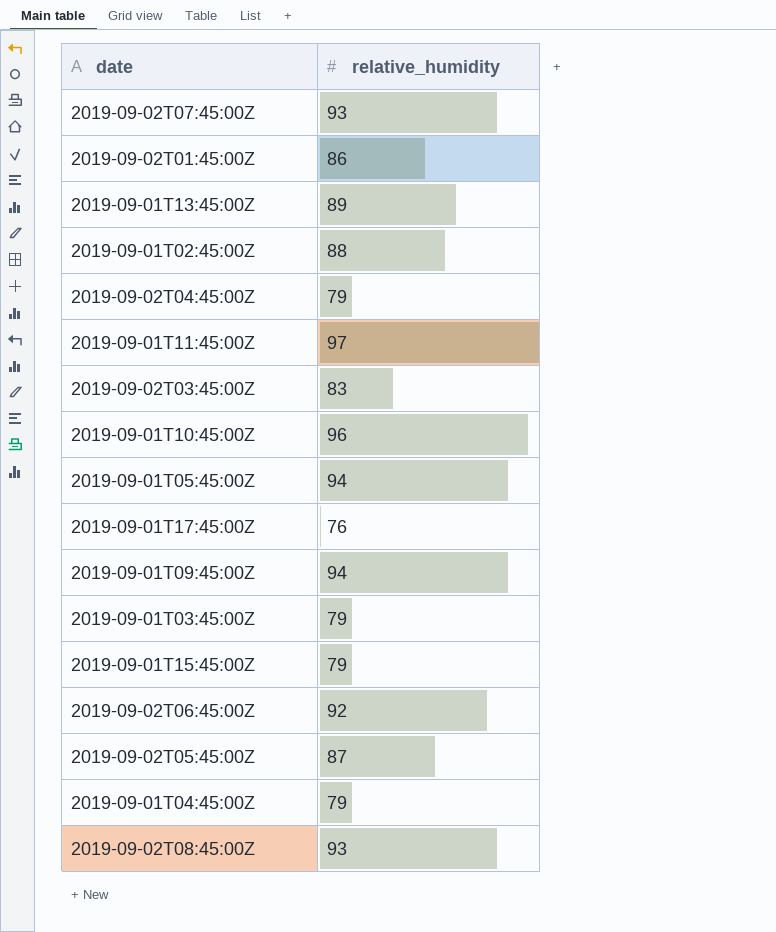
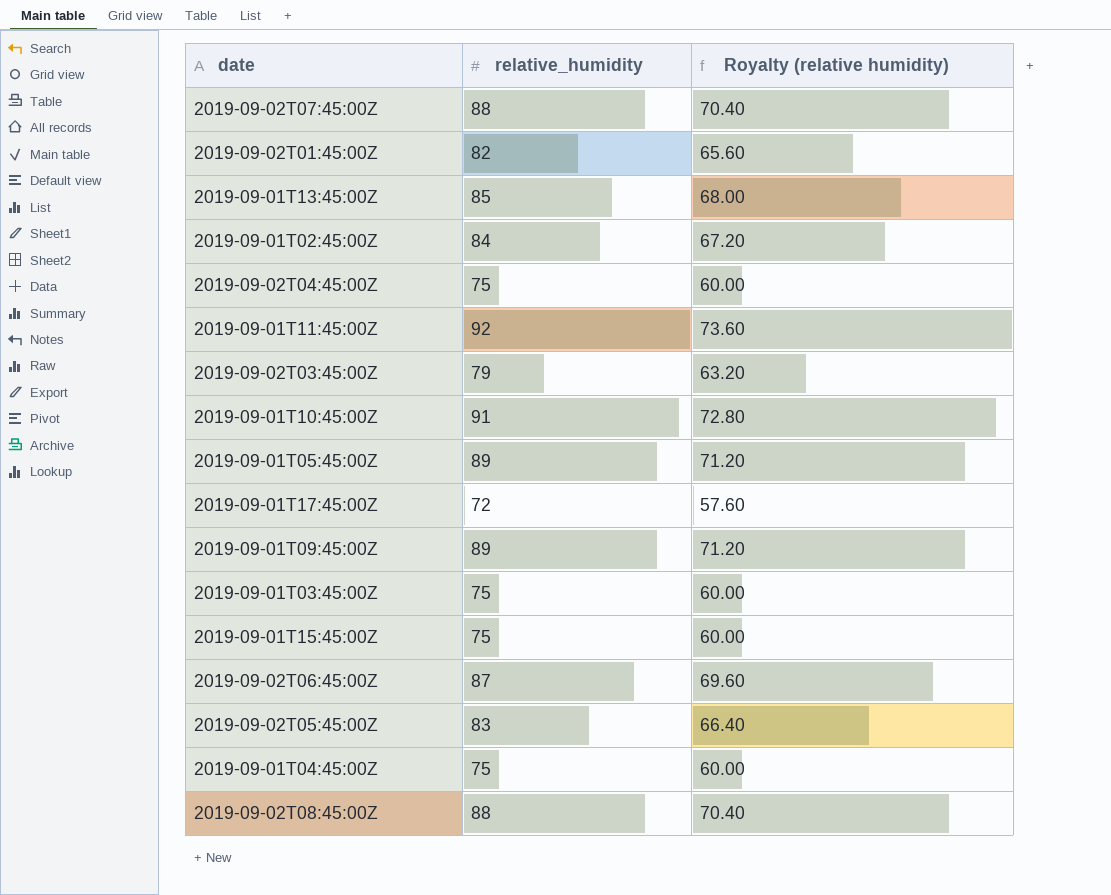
column Royalty (relative humidity) | formula: none -> [relative_humidity] * 0.8
2019-09-02T07:45:00Z | relative_humidity: 93 -> 88
2019-09-02T01:45:00Z | relative_humidity: 86 -> 82
2019-09-01T13:45:00Z | relative_humidity: 89 -> 85
2019-09-01T02:45:00Z | relative_humidity: 88 -> 84
2019-09-02T04:45:00Z | relative_humidity: 79 -> 75
2019-09-01T11:45:00Z | relative_humidity: 97 -> 92
2019-09-02T03:45:00Z | relative_humidity: 83 -> 79
2019-09-01T10:45:00Z | relative_humidity: 96 -> 91
2019-09-01T05:45:00Z | relative_humidity: 94 -> 89
2019-09-01T17:45:00Z | relative_humidity: 76 -> 72
2019-09-01T09:45:00Z | relative_humidity: 94 -> 89
2019-09-01T03:45:00Z | relative_humidity: 79 -> 75
2019-09-01T15:45:00Z | relative_humidity: 79 -> 75
2019-09-02T06:45:00Z | relative_humidity: 92 -> 87
2019-09-02T05:45:00Z | relative_humidity: 87 -> 83
2019-09-01T04:45:00Z | relative_humidity: 79 -> 75
2019-09-02T08:45:00Z | relative_humidity: 93 -> 88

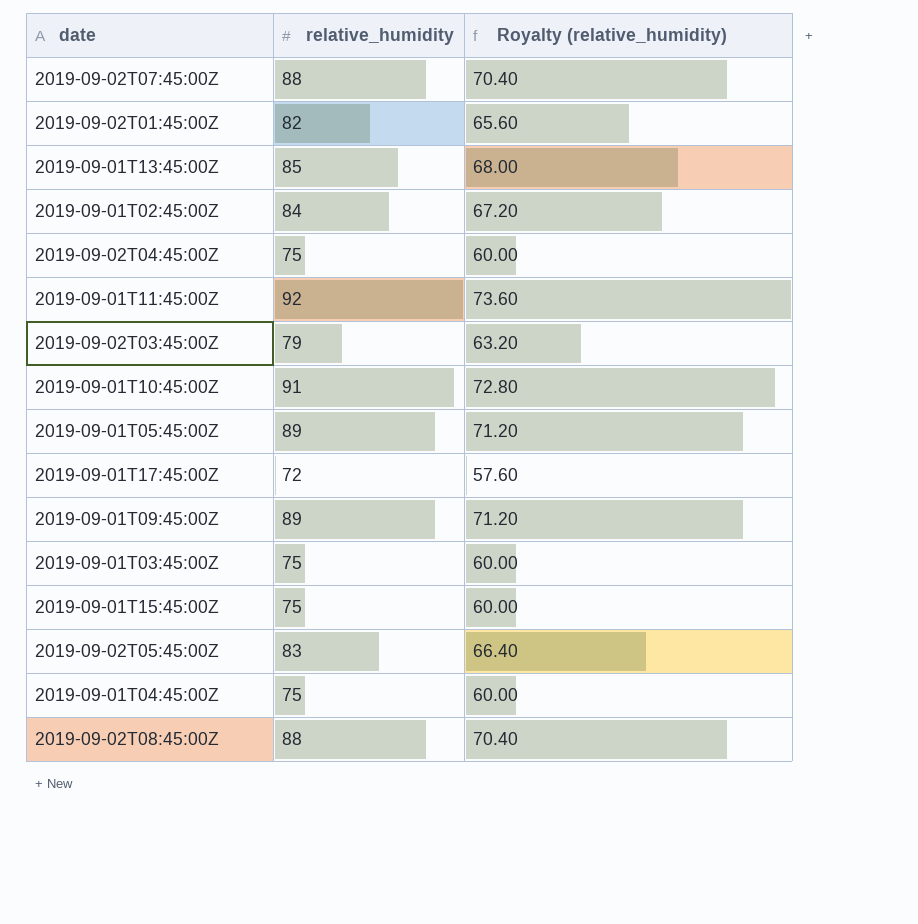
column name: Royalty (relative humidity) -> Royalty (relative_humidity)
row 2019-09-02T06:45:00Z: 87 | 69.60 -> none

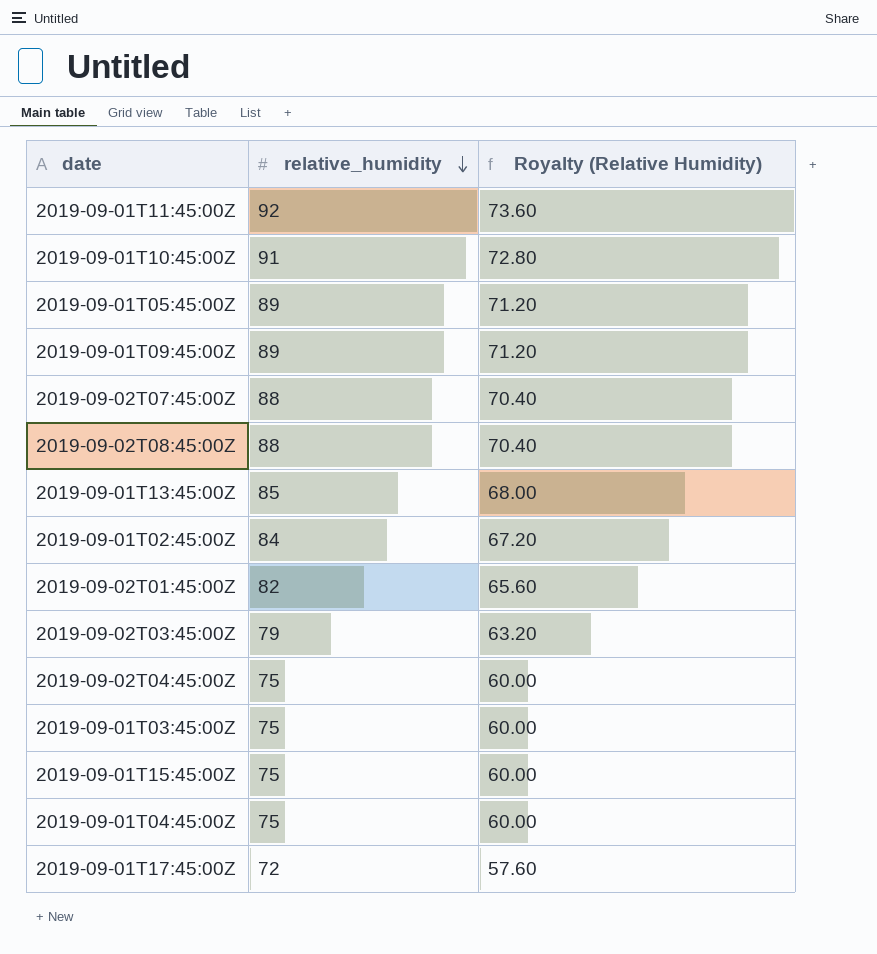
row order: none -> relative_humidity descending
column name: Royalty (relative_humidity) -> Royalty (Relative Humidity)
row 2019-09-02T05:45:00Z: 83 | 66.40 -> none

